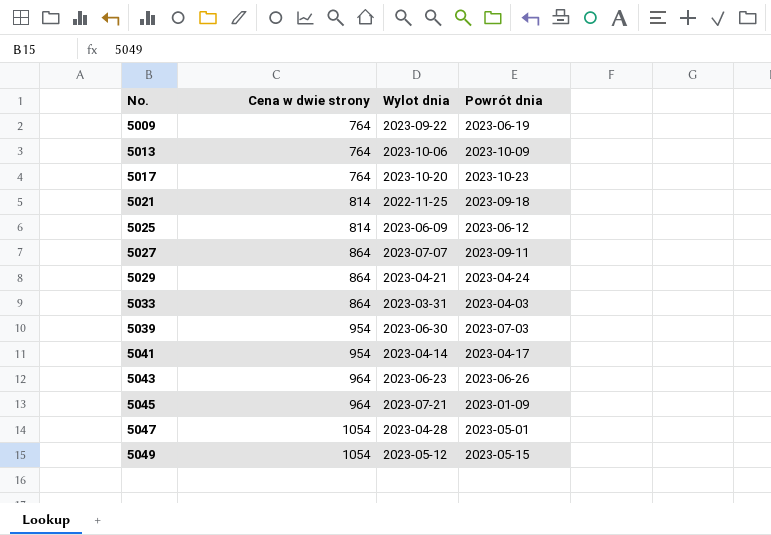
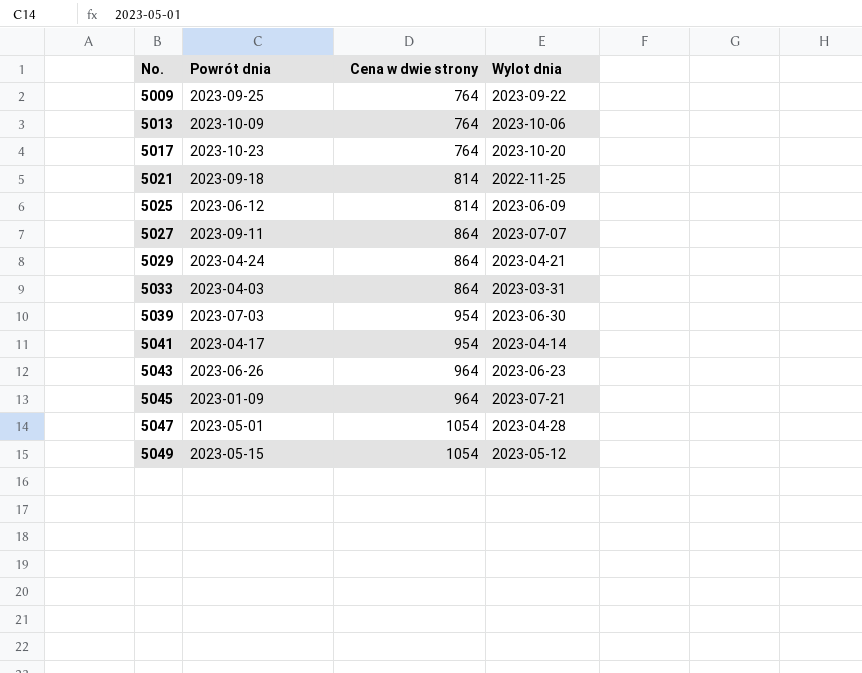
column Powrót dnia | position: 4 -> 2
5009 | Powrót dnia: 2023-06-19 -> 2023-09-25

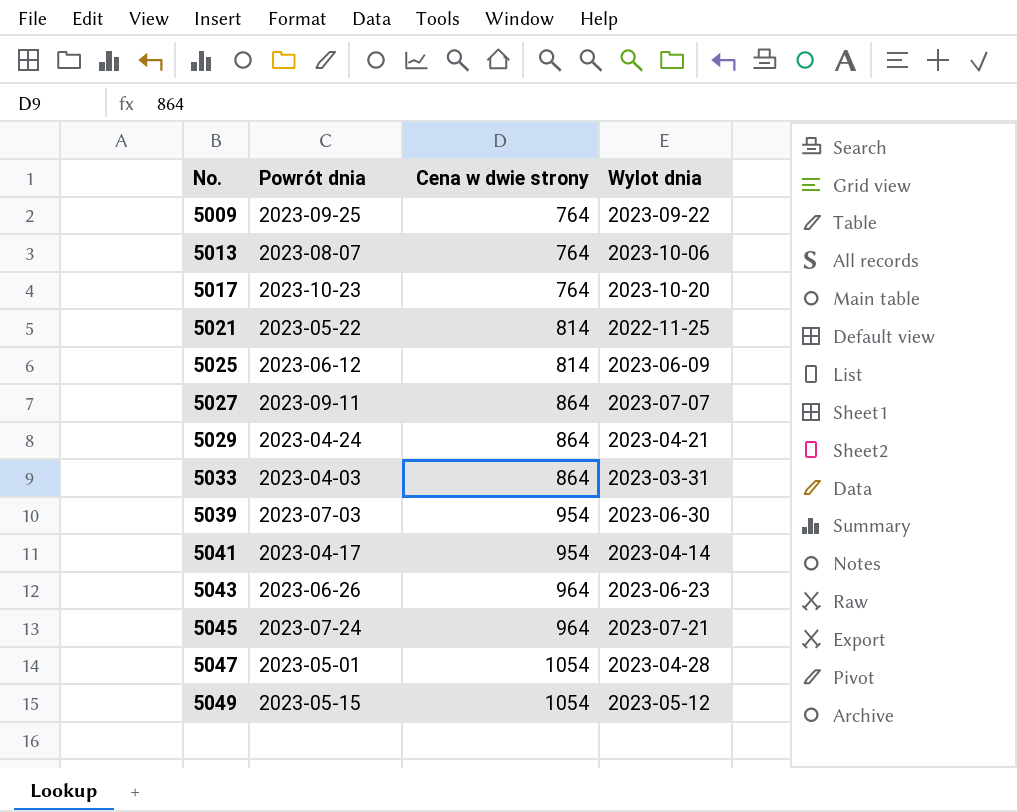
5013 | Powrót dnia: 2023-10-09 -> 2023-08-07
5021 | Powrót dnia: 2023-09-18 -> 2023-05-22
5045 | Powrót dnia: 2023-01-09 -> 2023-07-24

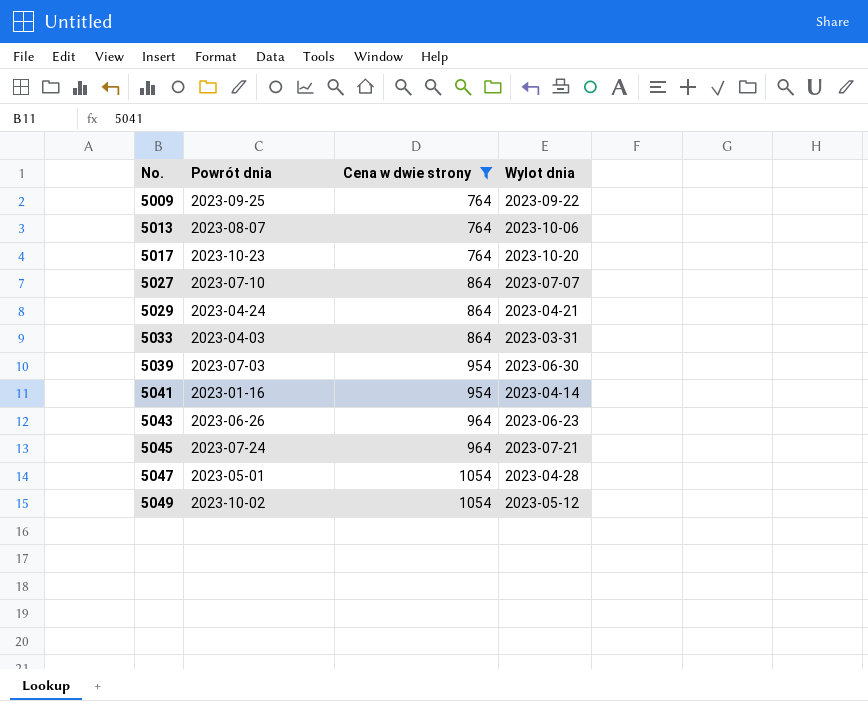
filter: none -> Cena w dwie strony != 814
5027 | Powrót dnia: 2023-09-11 -> 2023-07-10
5041 | Powrót dnia: 2023-04-17 -> 2023-01-16
5049 | Powrót dnia: 2023-05-15 -> 2023-10-02

